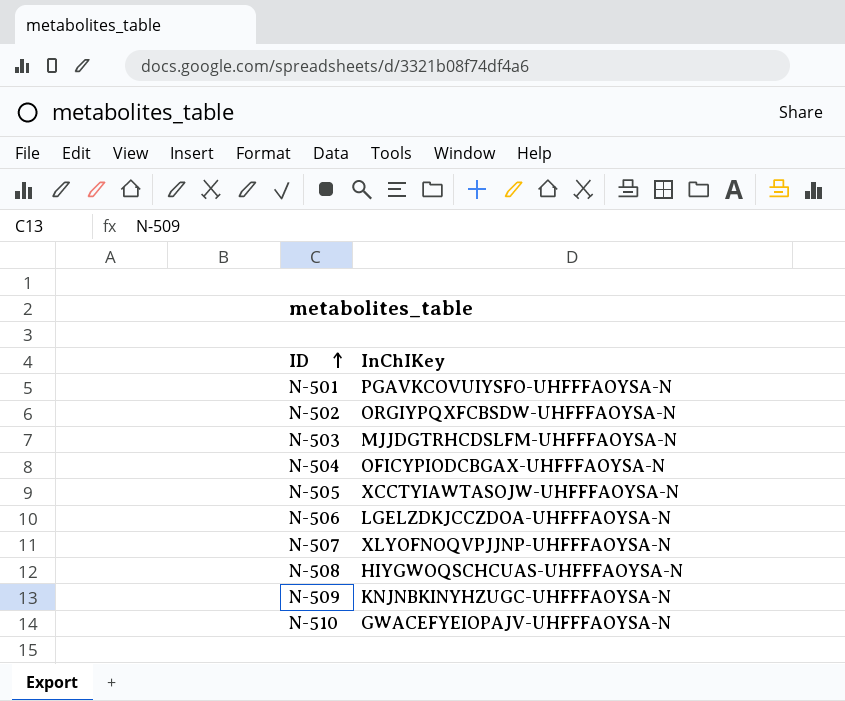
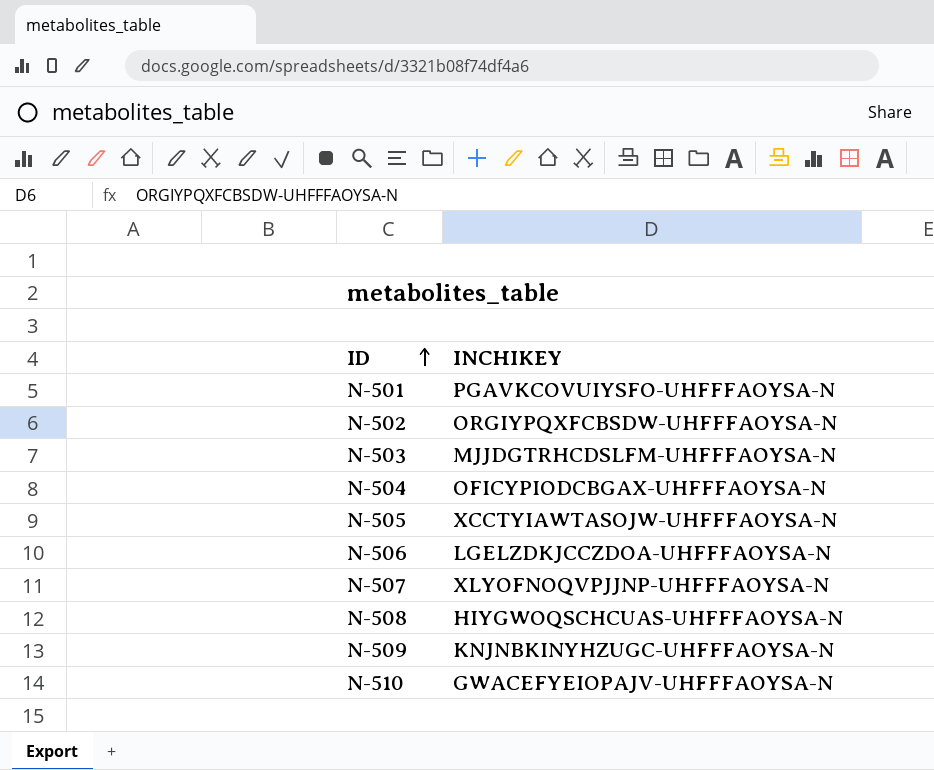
column name: InChIKey -> INCHIKEY

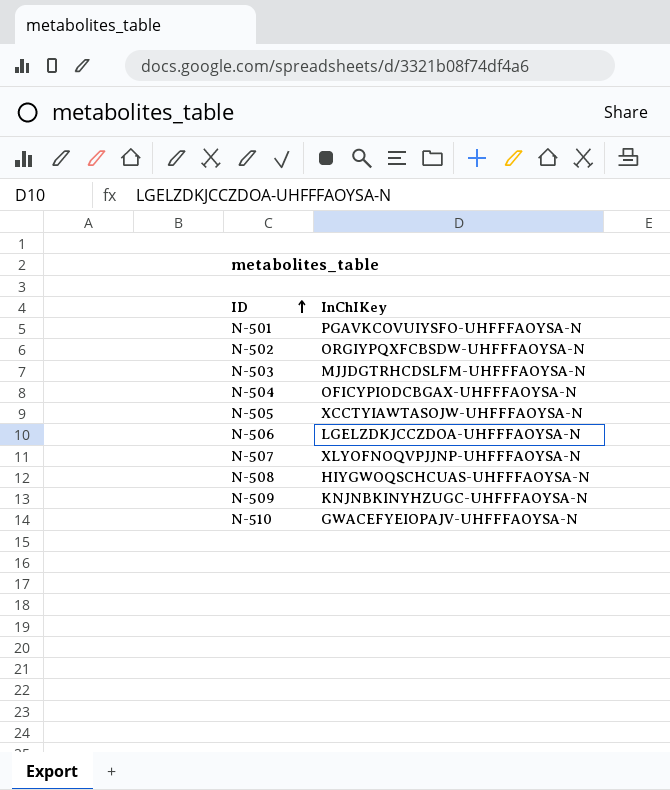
column name: INCHIKEY -> InChIKey

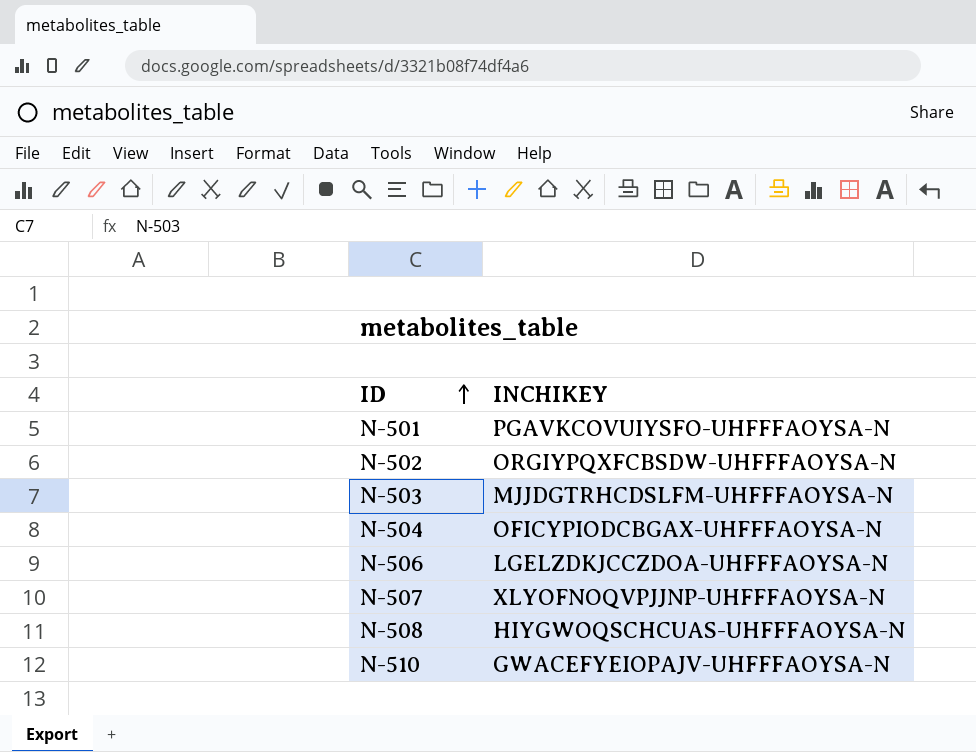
column name: InChIKey -> INCHIKEY
row N-505: XCCTYIAWTASOJW-UHFFFAOYSA-N -> none
row N-509: KNJNBKINYHZUGC-UHFFFAOYSA-N -> none

